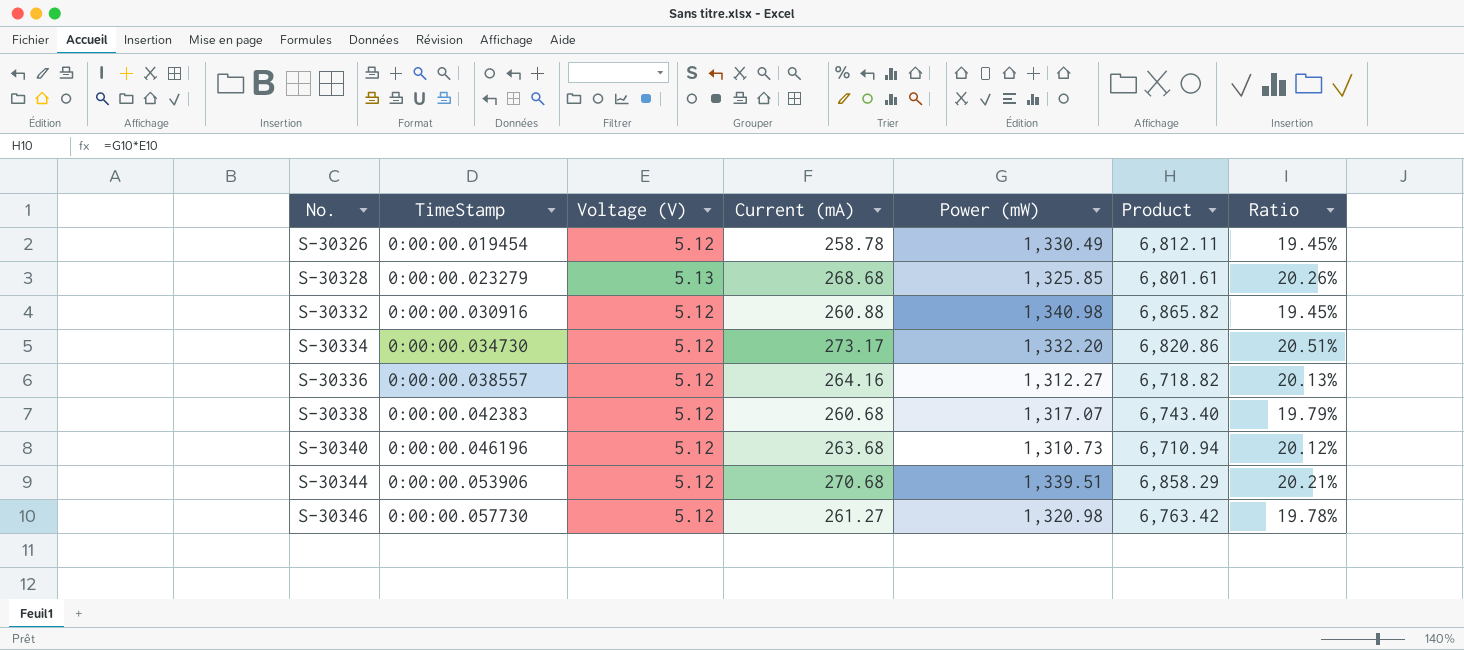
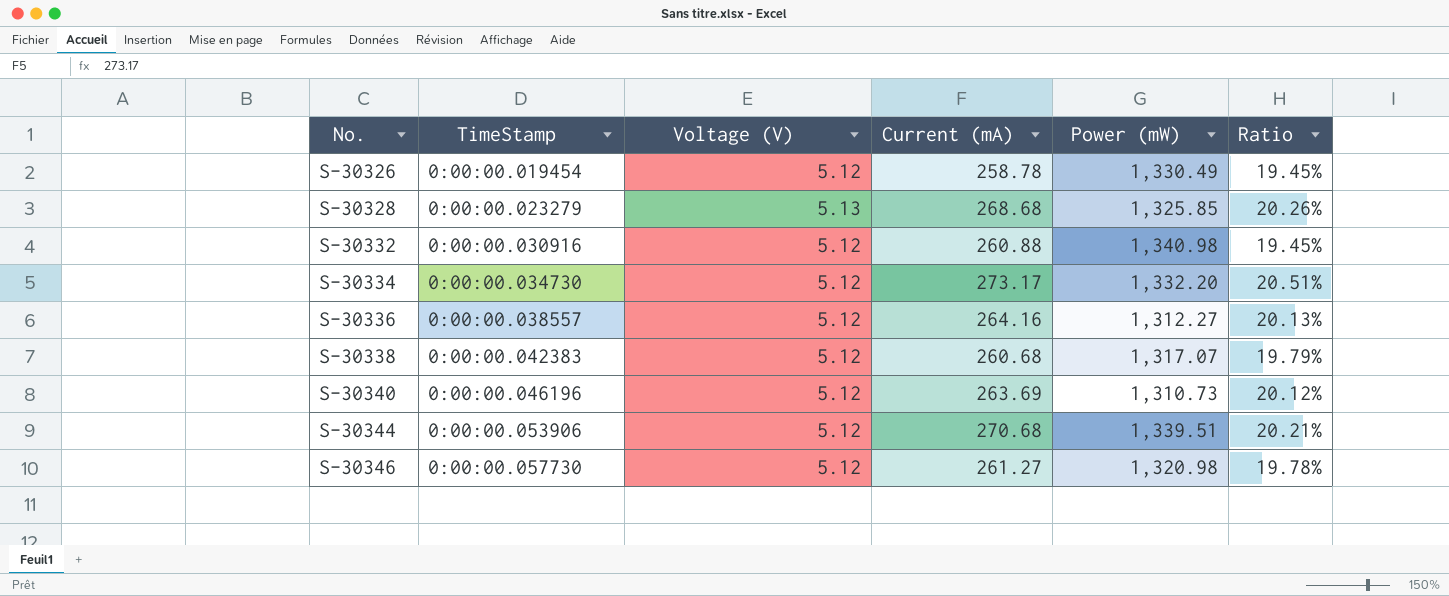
column Product | formula: [Voltage (V)] * [Power (mW)] -> none
S-30340 | Current (mA): 263.68 -> 263.69

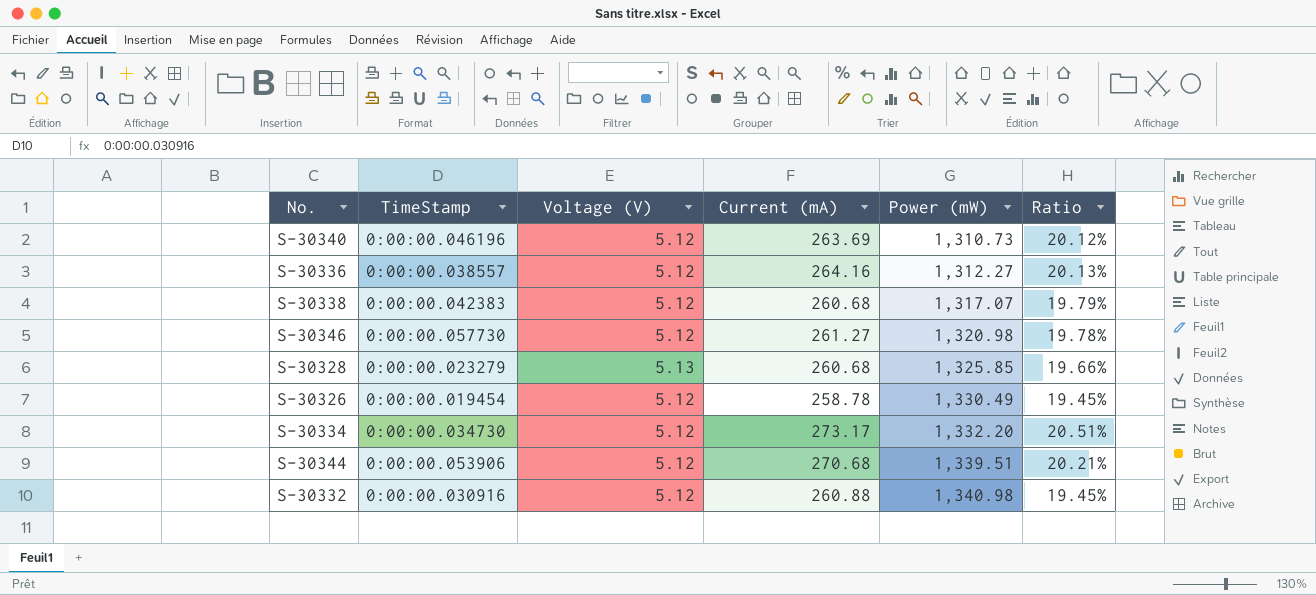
row order: No. ascending -> Power (mW) ascending
S-30328 | Current (mA): 268.68 -> 260.68
S-30328 | Ratio: 20.26% -> 19.66%

